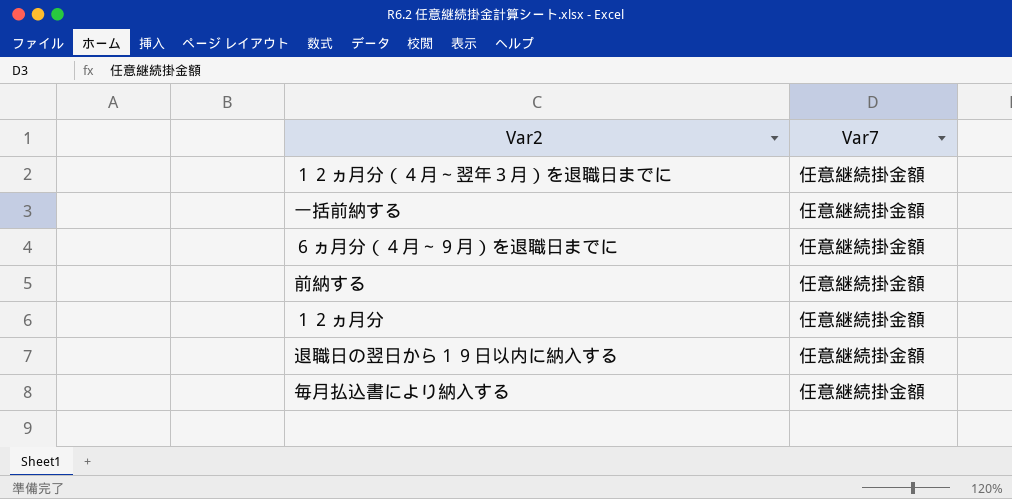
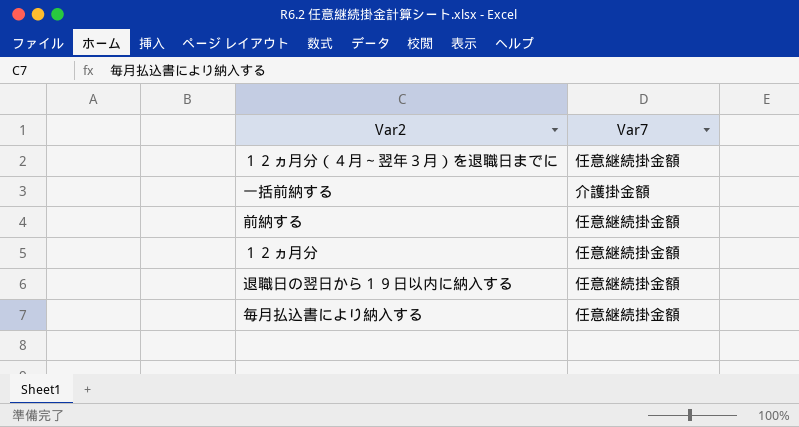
row ６ヵ月分（４月～９月）を退職日までに: 任意継続掛金額 -> none
一括前納する | Var7: 任意継続掛金額 -> 介護掛金額

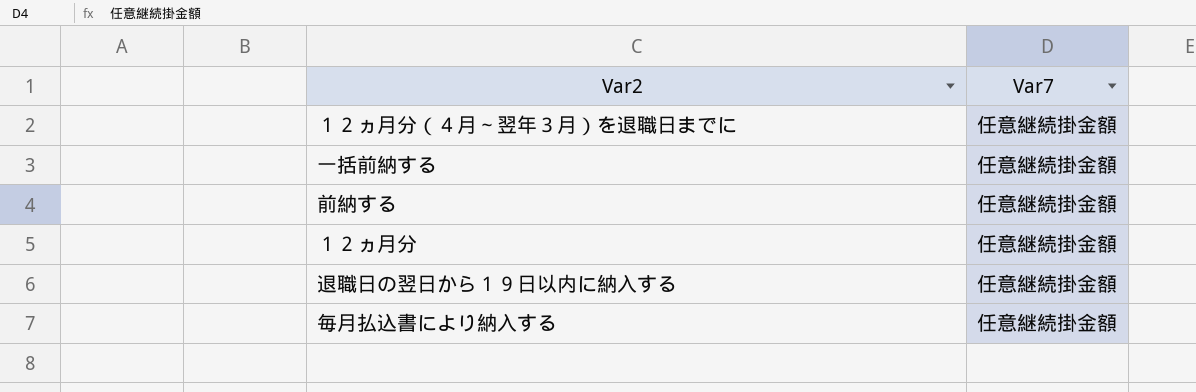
一括前納する | Var7: 介護掛金額 -> 任意継続掛金額

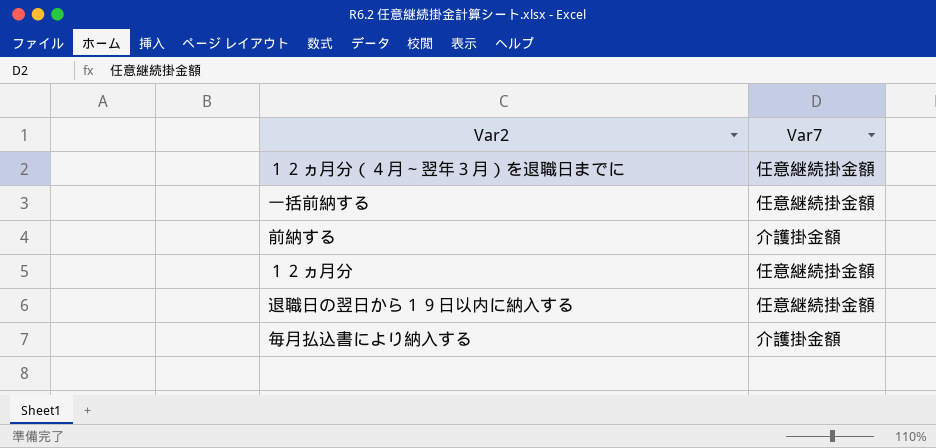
前納する | Var7: 任意継続掛金額 -> 介護掛金額
毎月払込書により納入する | Var7: 任意継続掛金額 -> 介護掛金額

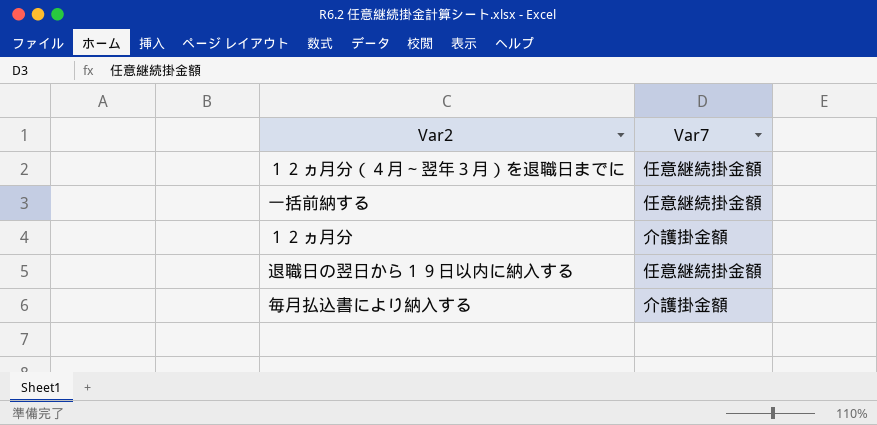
row 前納する: 介護掛金額 -> none
１２ヵ月分 | Var7: 任意継続掛金額 -> 介護掛金額

